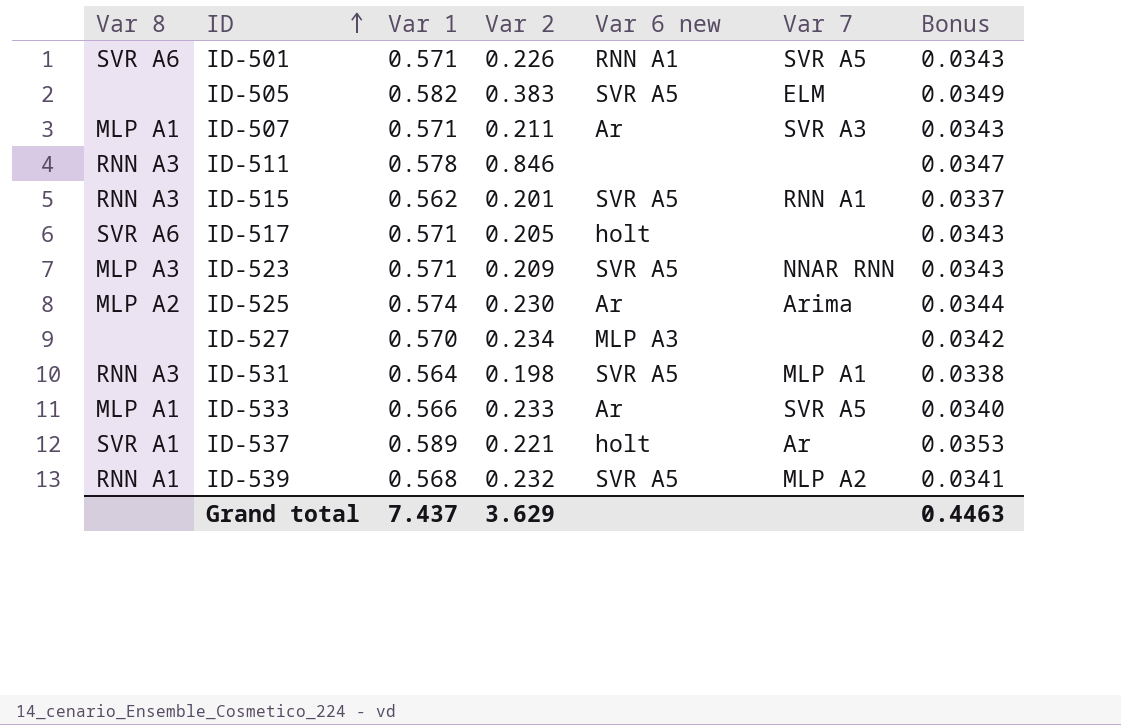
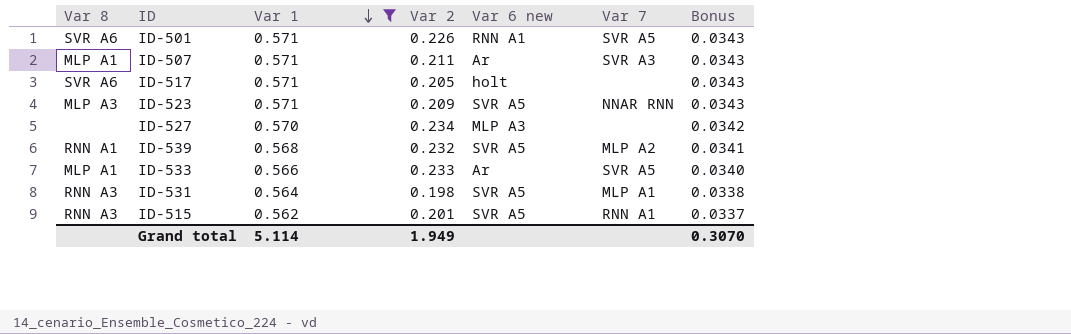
filter: none -> Var 1 <= 0.571
row order: ID ascending -> Var 1 descending
Grand total | Var 1: 7.437 -> 5.114
Grand total | Var 2: 3.629 -> 1.949
Grand total | Bonus: 0.4463 -> 0.3070

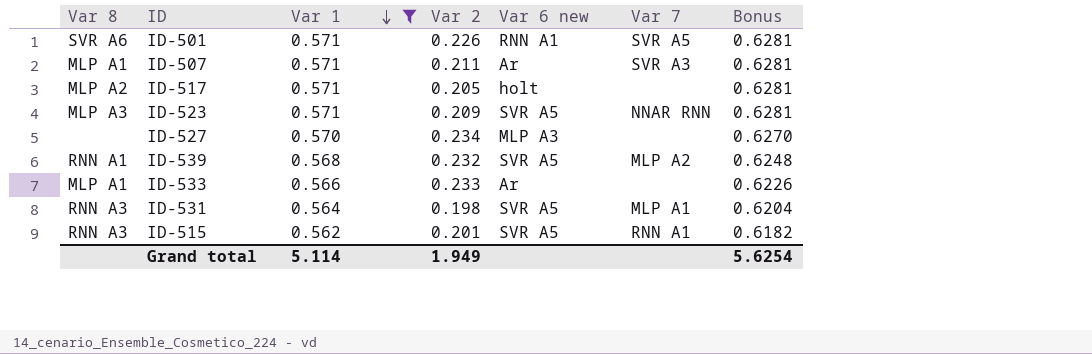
column Bonus | formula: [Var 1] * 0.06 -> [Var 1] * 1.1
ID-517 | Var 8: SVR A6 -> MLP A2
ID-533 | Var 7: SVR A5 -> none
Grand total | Bonus: 0.3070 -> 5.6254

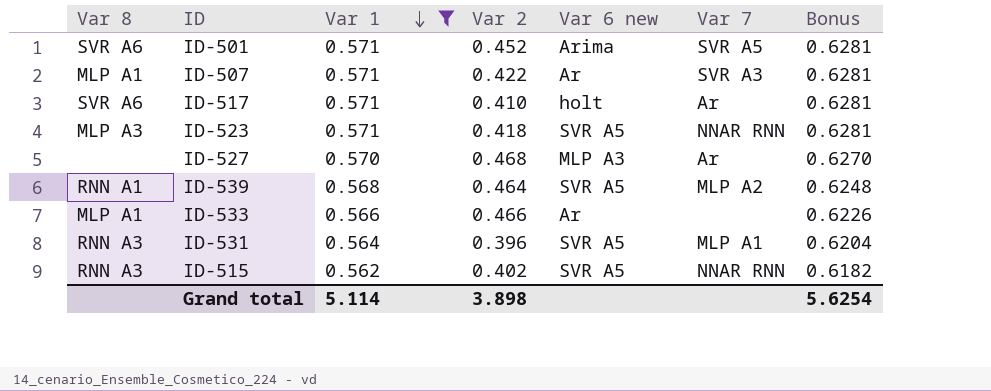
ID-501 | Var 2: 0.226 -> 0.452
ID-501 | Var 6 new: RNN A1 -> Arima
ID-507 | Var 2: 0.211 -> 0.422
ID-517 | Var 8: MLP A2 -> SVR A6
ID-517 | Var 2: 0.205 -> 0.410
ID-517 | Var 7: none -> Ar
ID-523 | Var 2: 0.209 -> 0.418
ID-527 | Var 2: 0.234 -> 0.468
ID-527 | Var 7: none -> Ar
ID-539 | Var 2: 0.232 -> 0.464
ID-533 | Var 2: 0.233 -> 0.466
ID-531 | Var 2: 0.198 -> 0.396
ID-515 | Var 2: 0.201 -> 0.402
ID-515 | Var 7: RNN A1 -> NNAR RNN
Grand total | Var 2: 1.949 -> 3.898

